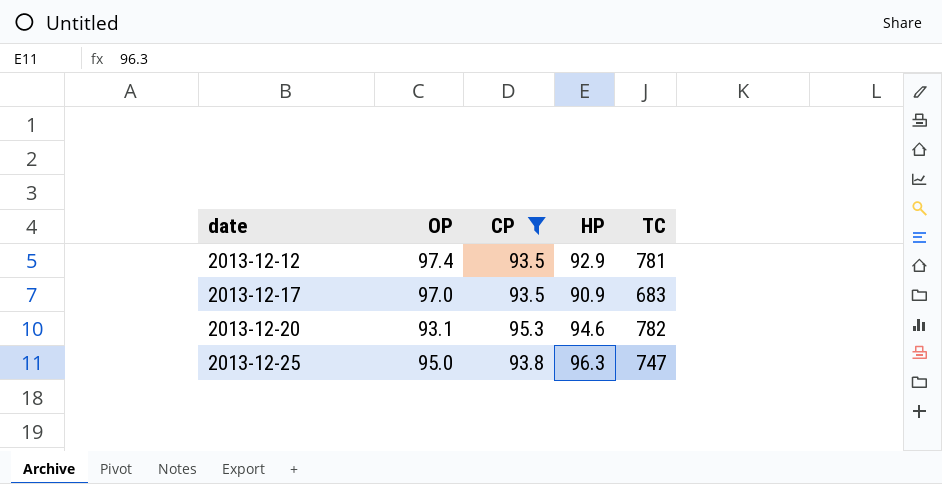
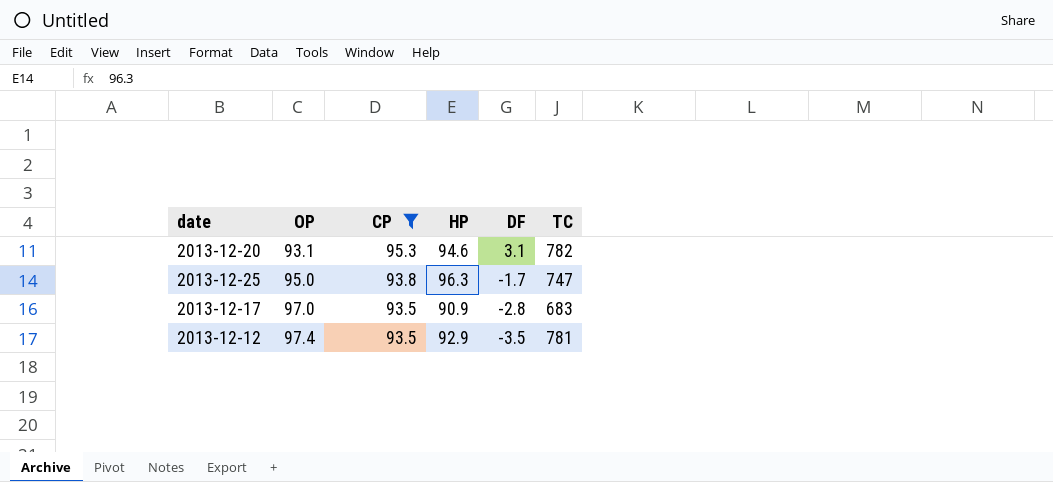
row order: date ascending -> OP ascending
column DF | position: none -> 5

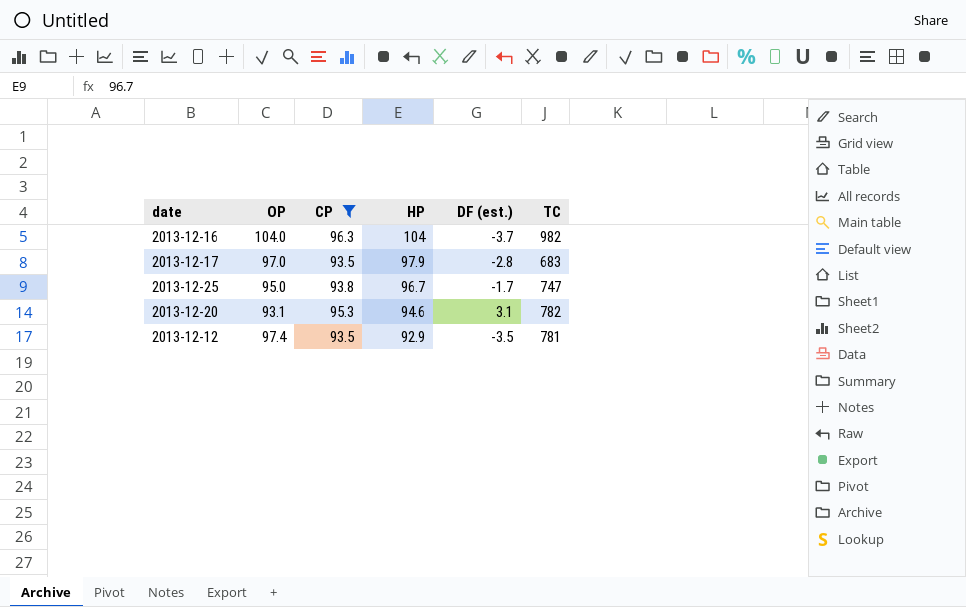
row order: OP ascending -> HP descending
column name: DF -> DF (est.)
row 2013-12-16: none -> 104.0 | 96.3 | 104 | -3.7 | 982
2013-12-17 | HP: 90.9 -> 97.9
2013-12-25 | HP: 96.3 -> 96.7

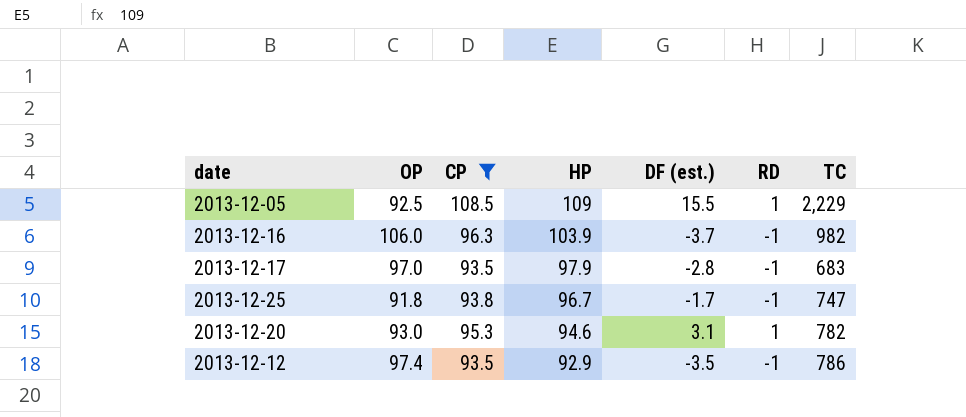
column RD | position: none -> 6
row 2013-12-05: none -> 92.5 | 108.5 | 109 | 15.5 | 1 | 2,229
2013-12-16 | OP: 104.0 -> 106.0
2013-12-16 | HP: 104 -> 103.9
2013-12-25 | OP: 95.0 -> 91.8
2013-12-20 | OP: 93.1 -> 93.0
2013-12-12 | TC: 781 -> 786

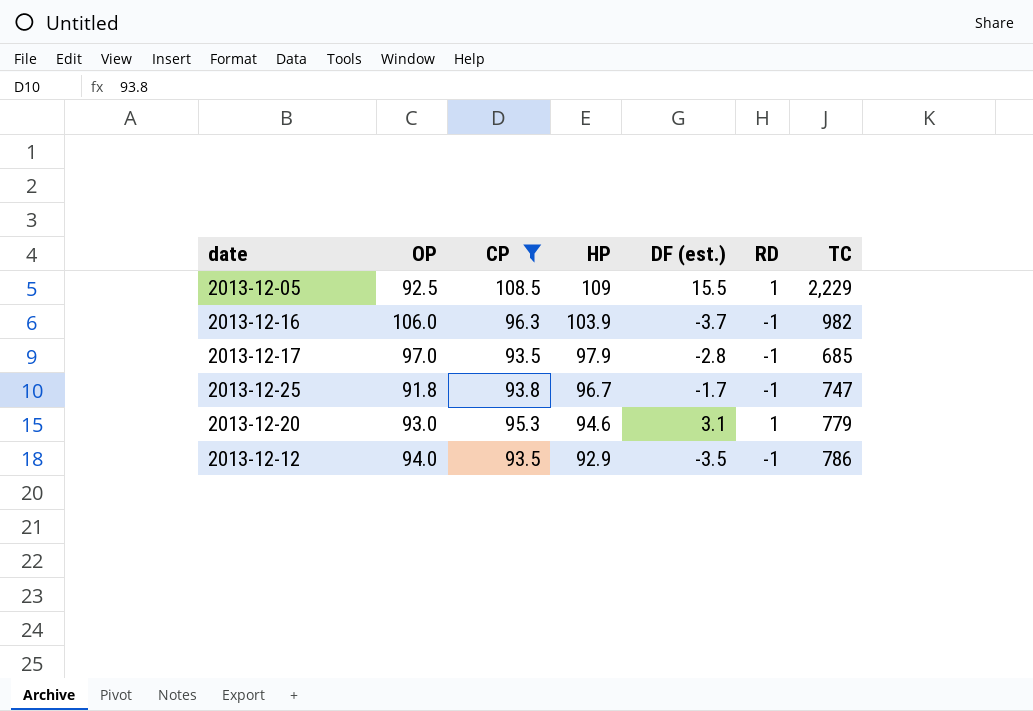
2013-12-17 | TC: 683 -> 685
2013-12-20 | TC: 782 -> 779
2013-12-12 | OP: 97.4 -> 94.0

